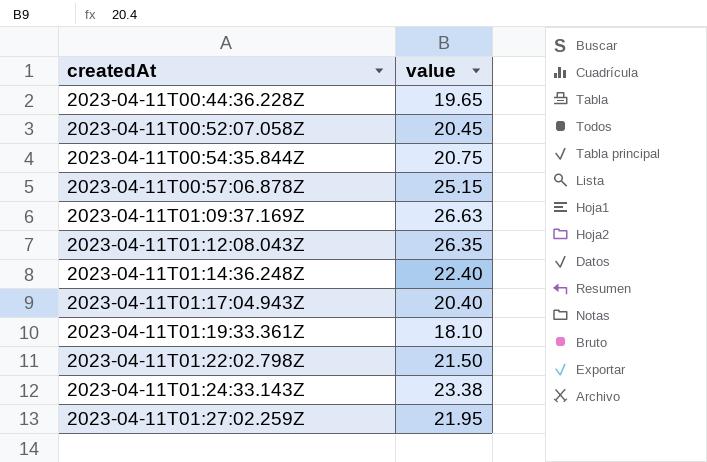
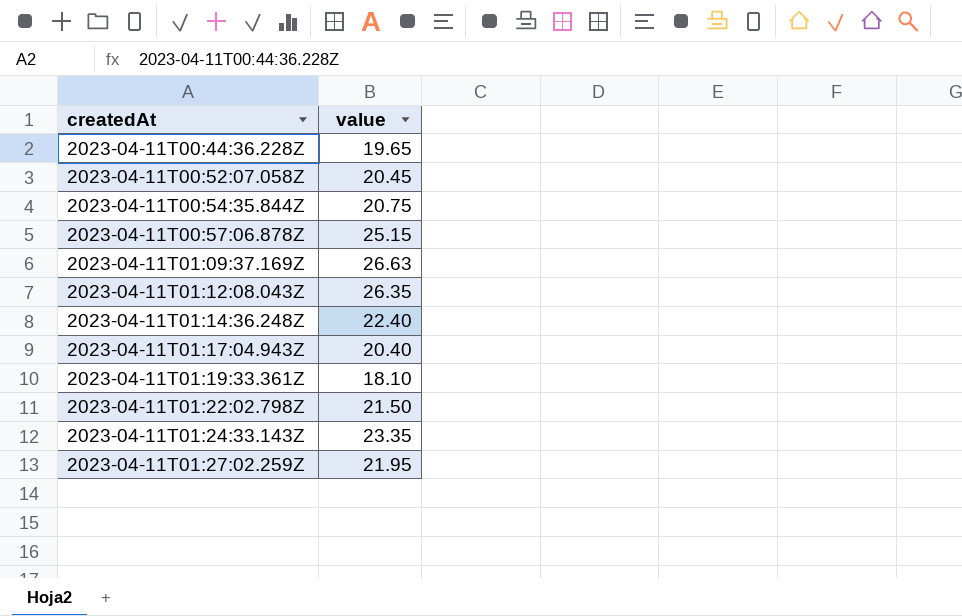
2023-04-11T01:24:33.143Z | value: 23.38 -> 23.35

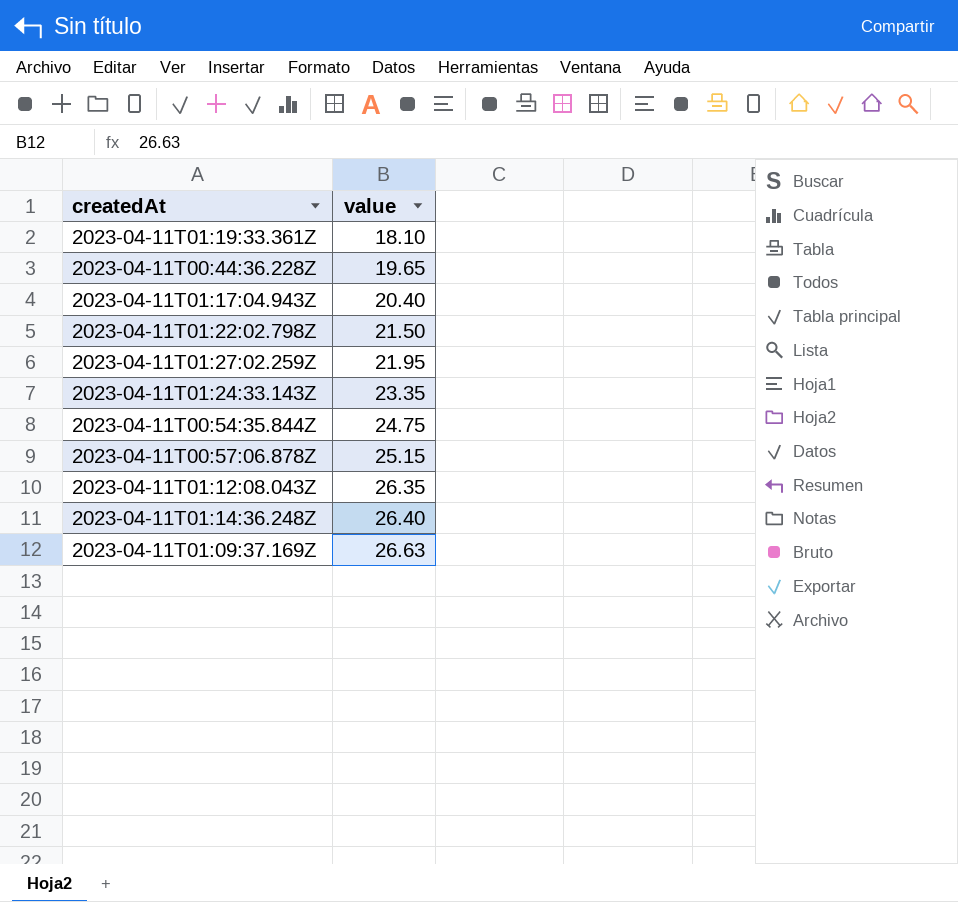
row order: createdAt ascending -> value ascending
row 2023-04-11T00:52:07.058Z: 20.45 -> none
2023-04-11T00:54:35.844Z | value: 20.75 -> 24.75
2023-04-11T01:14:36.248Z | value: 22.40 -> 26.40

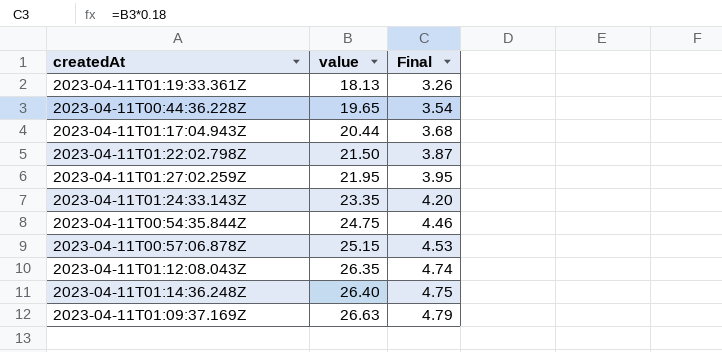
column Final | formula: none -> [value] * 0.18
2023-04-11T01:19:33.361Z | value: 18.10 -> 18.13
2023-04-11T01:17:04.943Z | value: 20.40 -> 20.44

